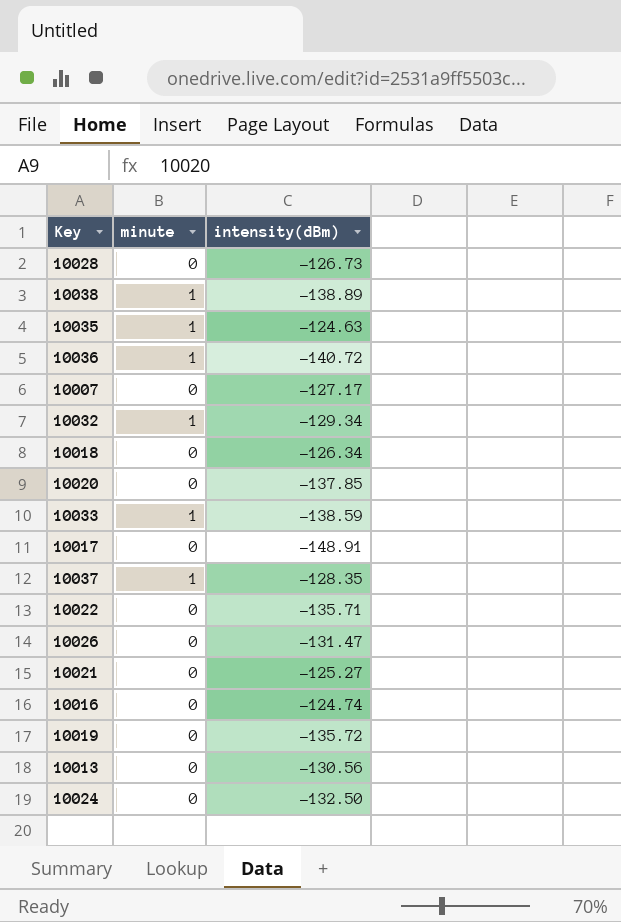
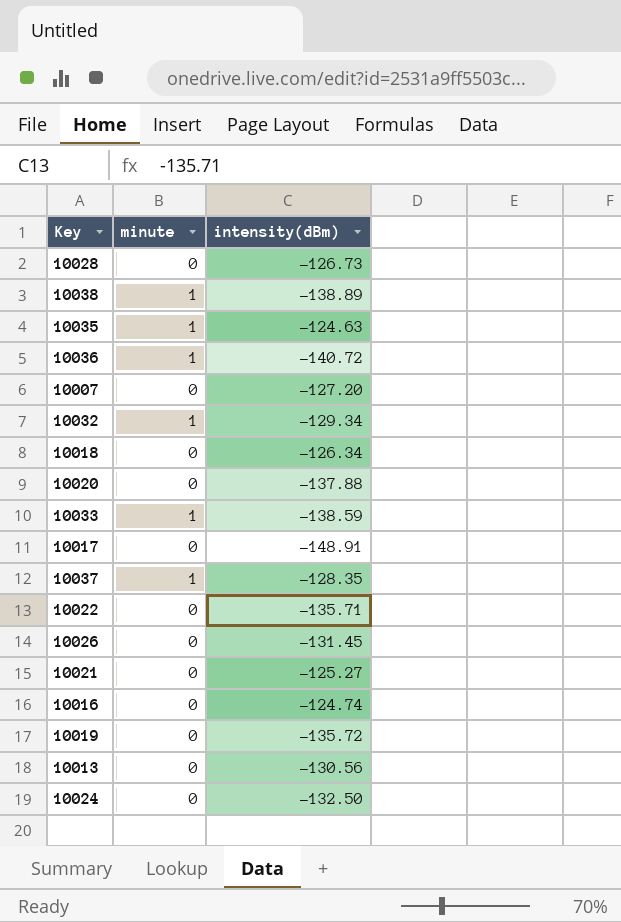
10007 | intensity(dBm): -127.17 -> -127.20
10020 | intensity(dBm): -137.85 -> -137.88
10026 | intensity(dBm): -131.47 -> -131.45

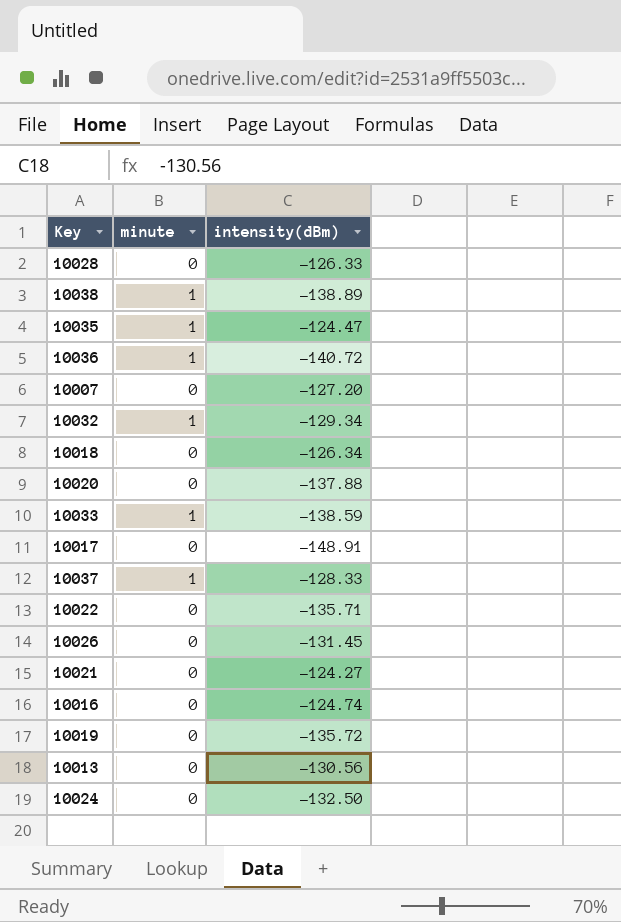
10028 | intensity(dBm): -126.73 -> -126.33
10035 | intensity(dBm): -124.63 -> -124.47
10037 | intensity(dBm): -128.35 -> -128.33
10021 | intensity(dBm): -125.27 -> -124.27

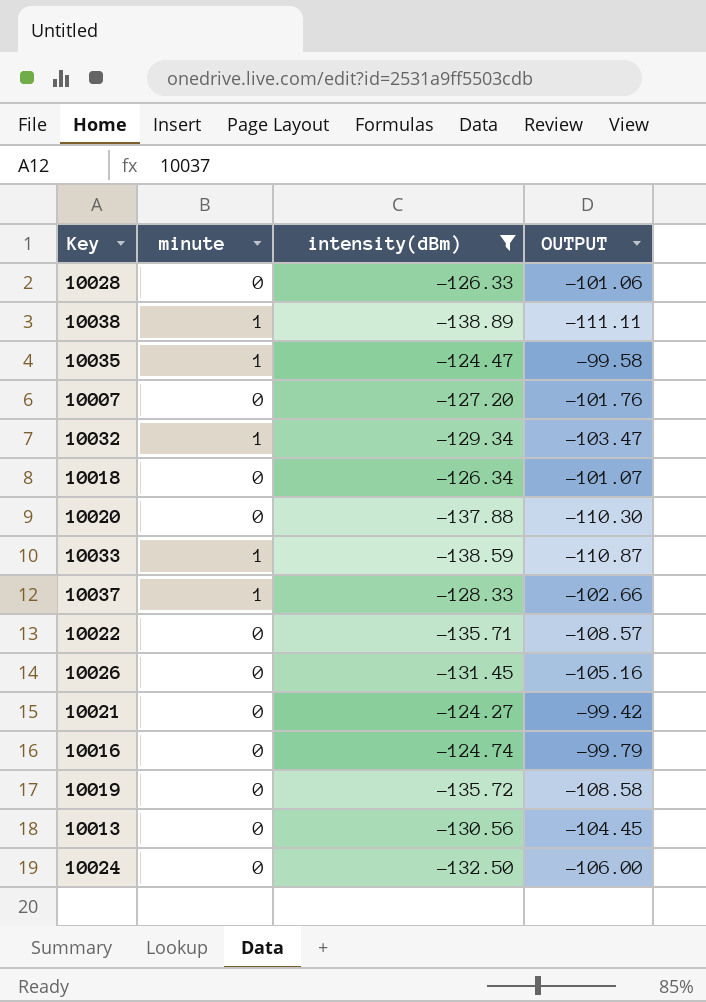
filter: none -> intensity(dBm) >= -138.89
column OUTPUT | formula: none -> [intensity(dBm)] * 0.8

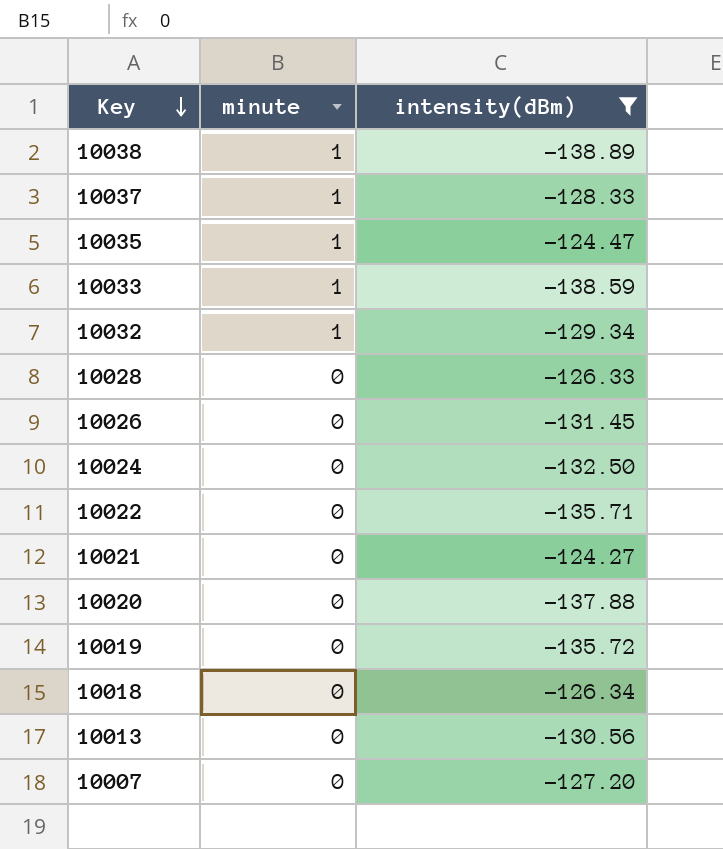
row order: none -> Key descending
column OUTPUT | formula: [intensity(dBm)] * 0.8 -> none
row 10016: 0 | -124.74 | -99.79 -> none

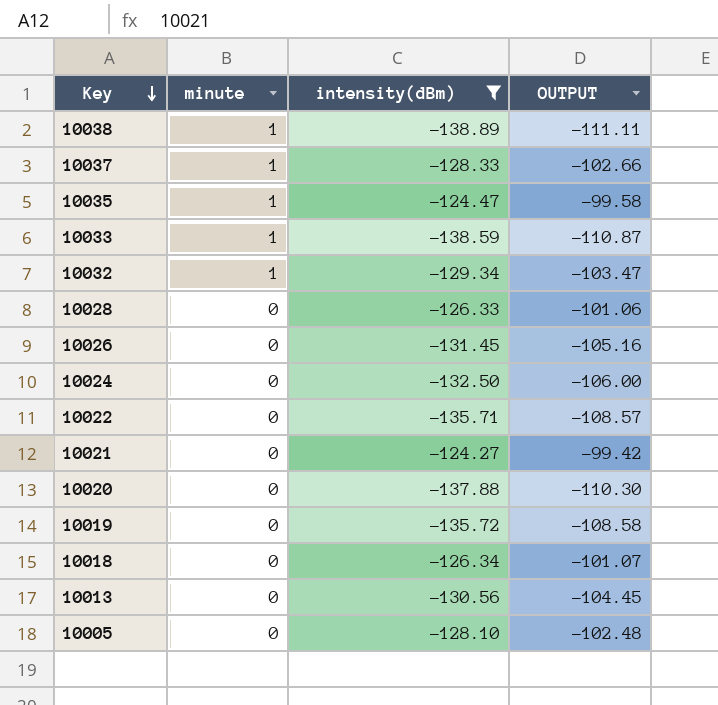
column OUTPUT | formula: none -> [intensity(dBm)] * 0.8
row 10007: 0 | -127.20 -> none
row 10005: none -> 0 | -128.10 | -102.48

